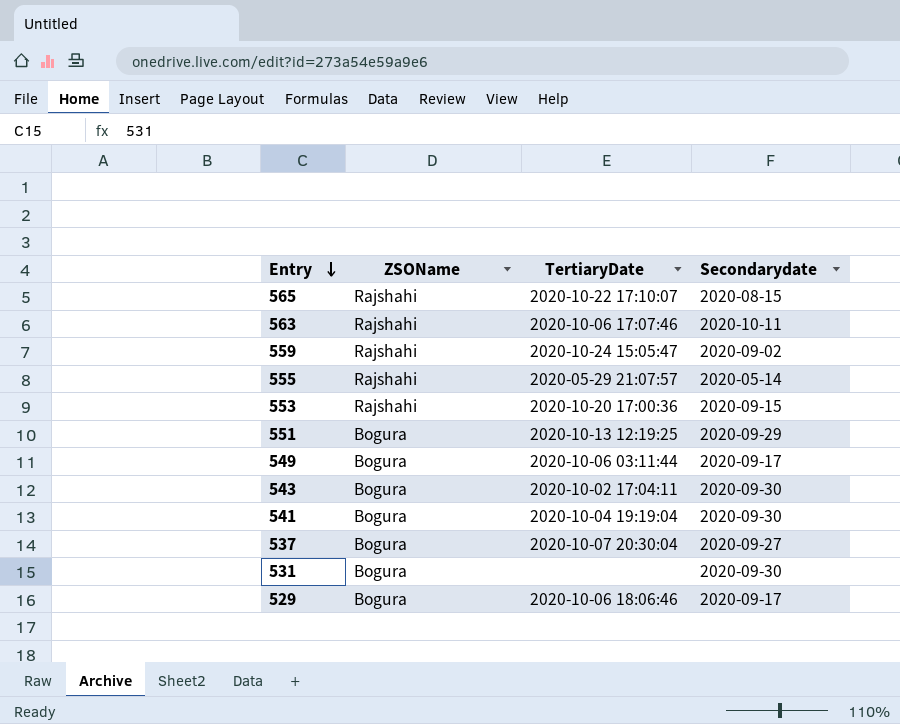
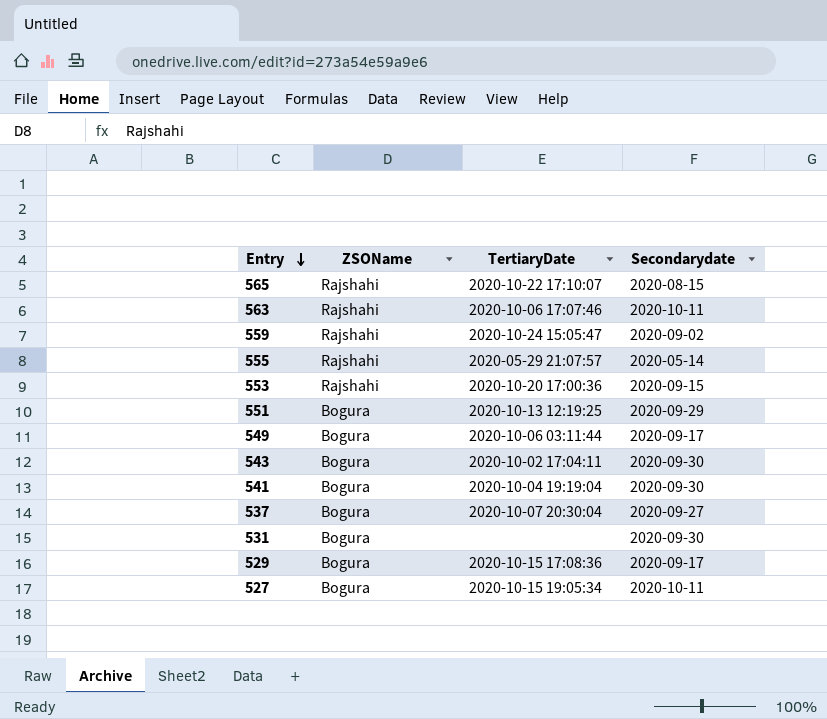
529 | TertiaryDate: 2020-10-06 18:06:46 -> 2020-10-15 17:08:36
row 527: none -> Bogura | 2020-10-15 19:05:34 | 2020-10-11

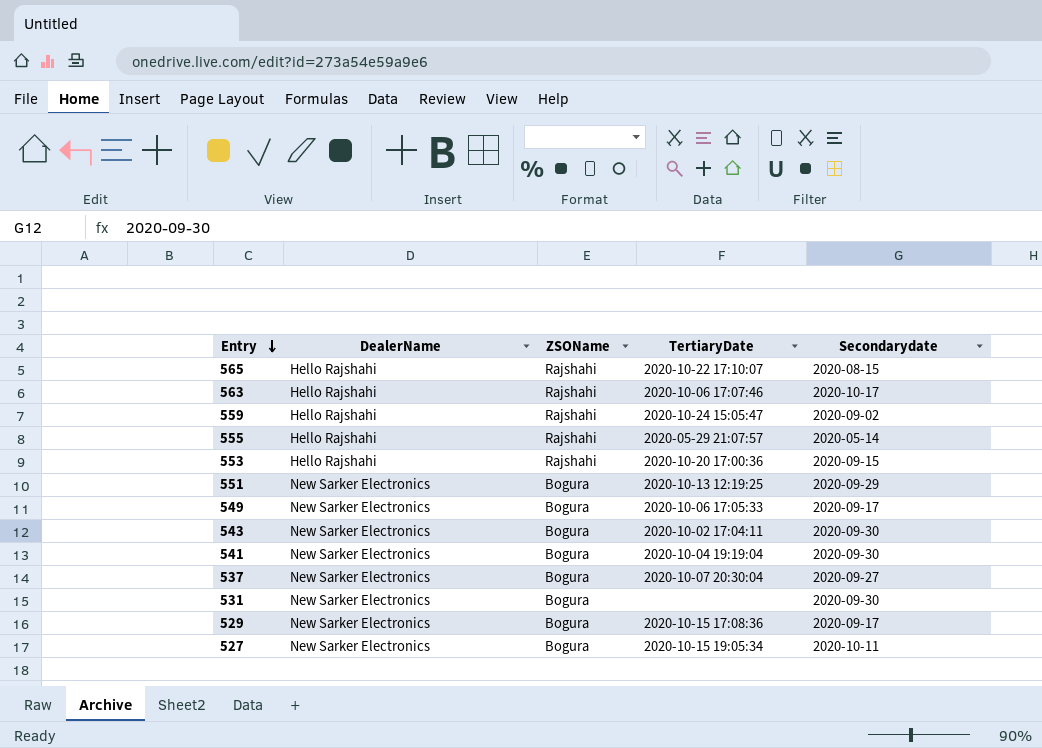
column DealerName | position: none -> 2
563 | Secondarydate: 2020-10-11 -> 2020-10-17
549 | TertiaryDate: 2020-10-06 03:11:44 -> 2020-10-06 17:05:33

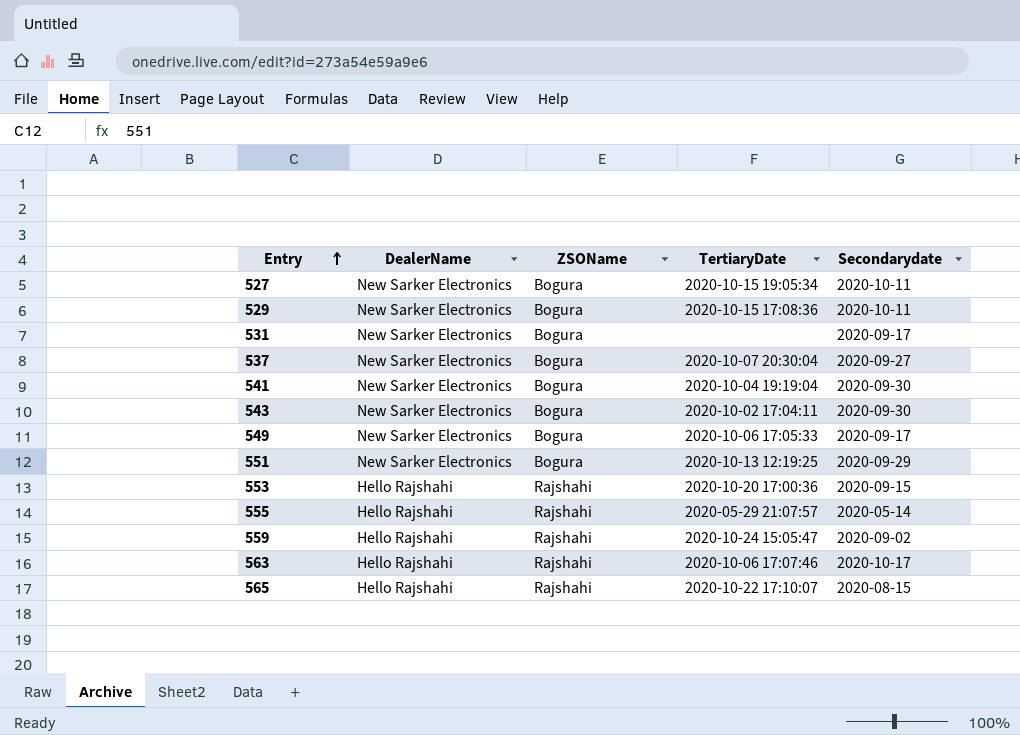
row order: Entry descending -> Entry ascending
529 | Secondarydate: 2020-09-17 -> 2020-10-11
531 | Secondarydate: 2020-09-30 -> 2020-09-17

